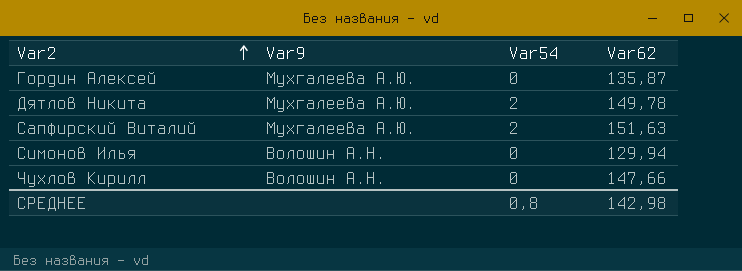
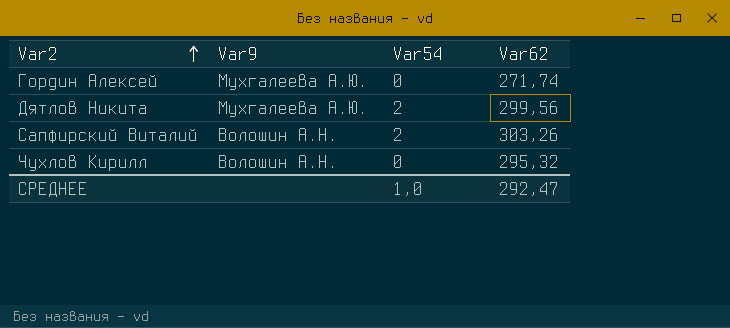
row Симонов Илья: Волошин А.Н. | 0 | 129,94 -> none
Гордин Алексей | Var62: 135,87 -> 271,74
Дятлов Никита | Var62: 149,78 -> 299,56
Сапфирский Виталий | Var9: Мухгалеева А.Ю. -> Волошин А.Н.
Сапфирский Виталий | Var62: 151,63 -> 303,26
Чухлов Кирилл | Var62: 147,66 -> 295,32
СРЕДНЕЕ | Var54: 0,8 -> 1,0
СРЕДНЕЕ | Var62: 142,98 -> 292,47

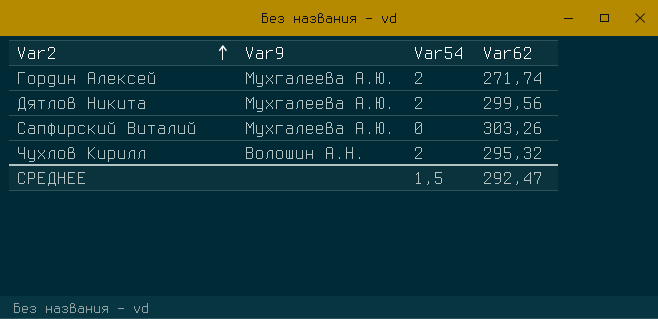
Гордин Алексей | Var54: 0 -> 2
Сапфирский Виталий | Var9: Волошин А.Н. -> Мухгалеева А.Ю.
Сапфирский Виталий | Var54: 2 -> 0
Чухлов Кирилл | Var54: 0 -> 2
СРЕДНЕЕ | Var54: 1,0 -> 1,5

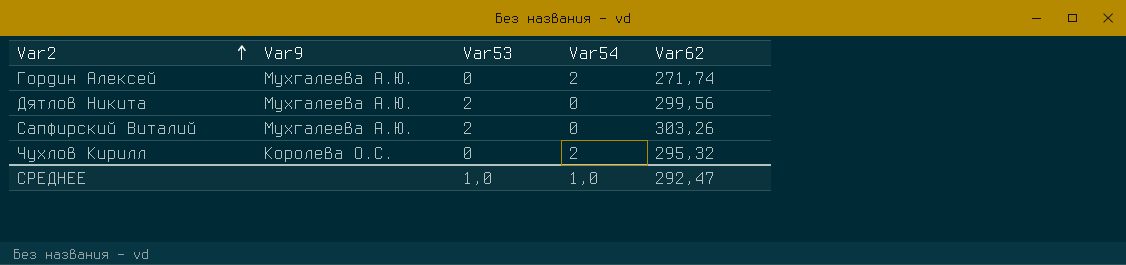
column Var53 | position: none -> 3
Дятлов Никита | Var54: 2 -> 0
Чухлов Кирилл | Var9: Волошин А.Н. -> Королева О.С.
СРЕДНЕЕ | Var54: 1,5 -> 1,0

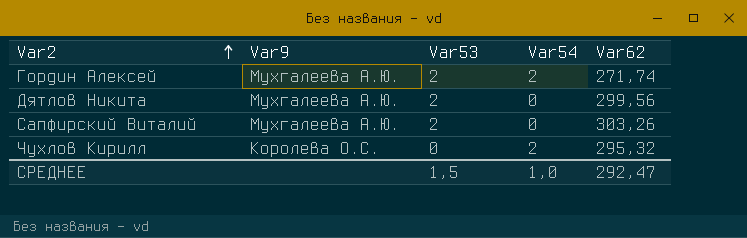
Гордин Алексей | Var53: 0 -> 2
СРЕДНЕЕ | Var53: 1,0 -> 1,5

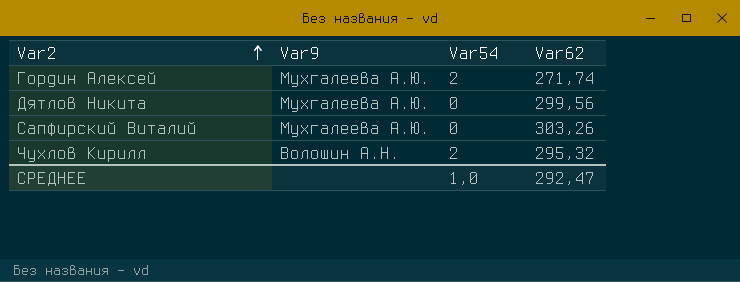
column Var53 | position: 3 -> none
Чухлов Кирилл | Var9: Королева О.С. -> Волошин А.Н.

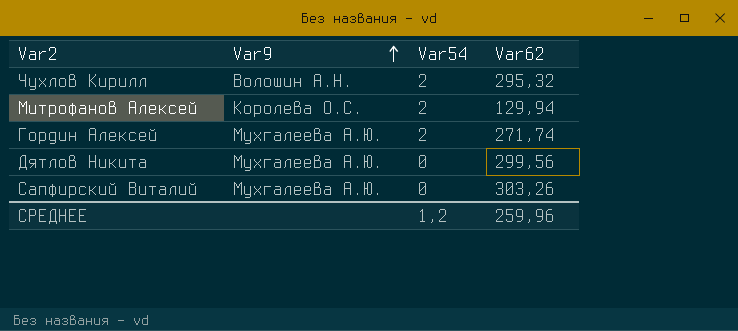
row order: Var2 ascending -> Var9 ascending
row Митрофанов Алексей: none -> Королева О.С. | 2 | 129,94
СРЕДНЕЕ | Var54: 1,0 -> 1,2
СРЕДНЕЕ | Var62: 292,47 -> 259,96

